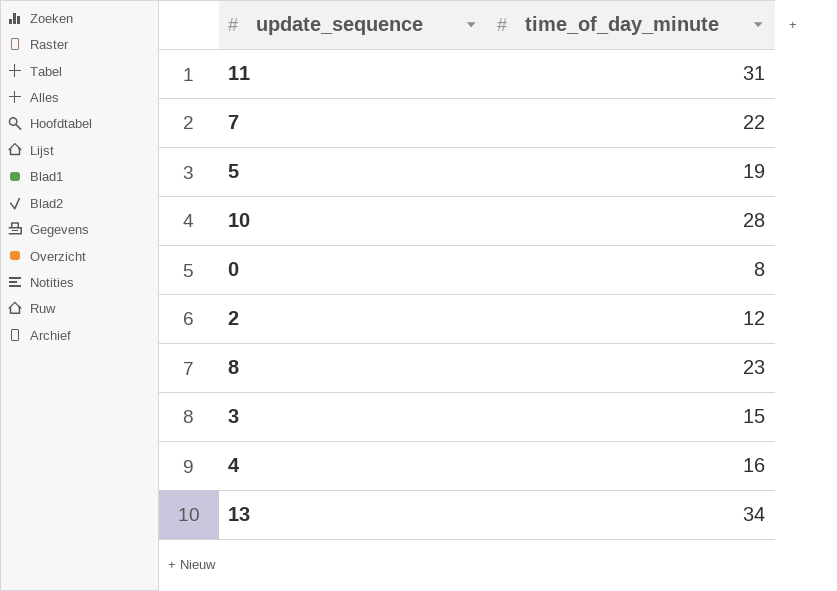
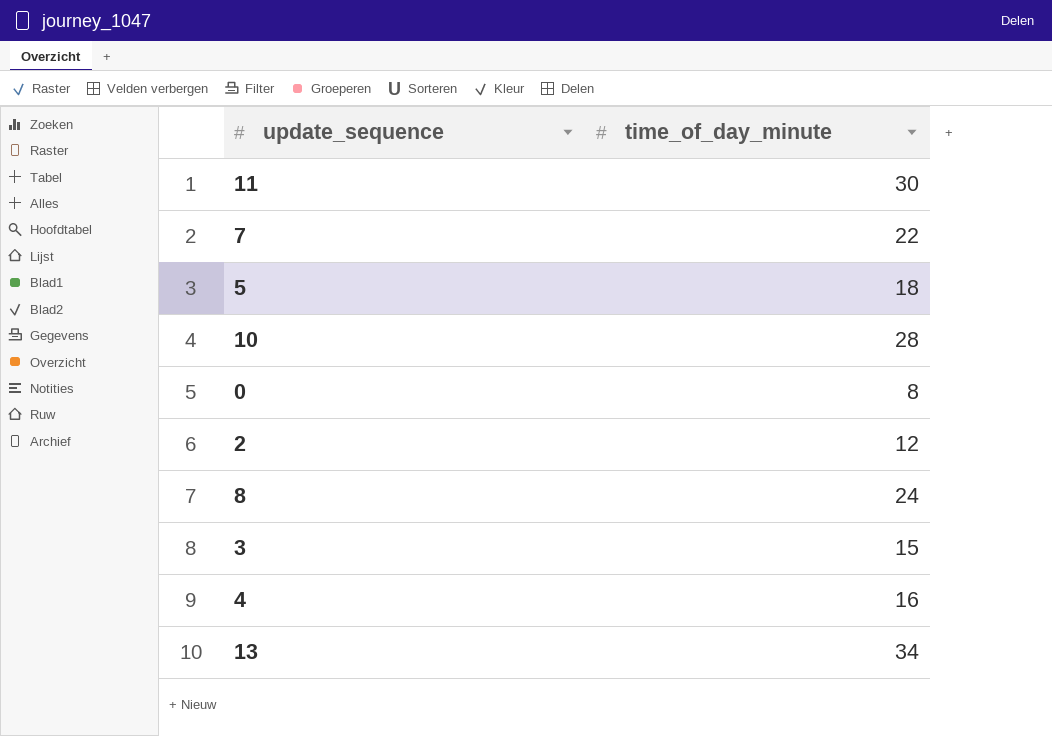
11 | time_of_day_minute: 31 -> 30
5 | time_of_day_minute: 19 -> 18
8 | time_of_day_minute: 23 -> 24

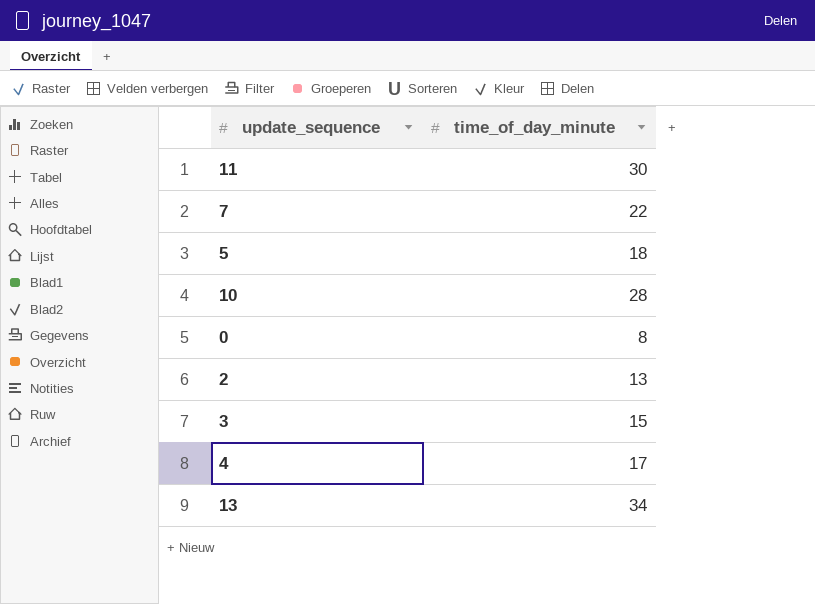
row 8: 24 -> none
2 | time_of_day_minute: 12 -> 13
4 | time_of_day_minute: 16 -> 17

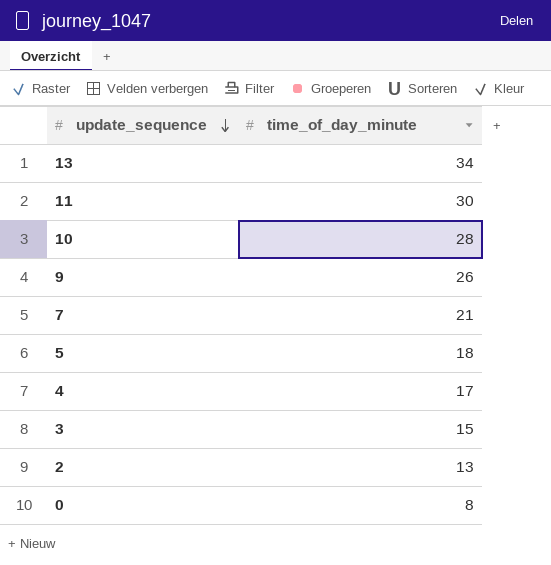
row order: none -> update_sequence descending
row 9: none -> 26
7 | time_of_day_minute: 22 -> 21

